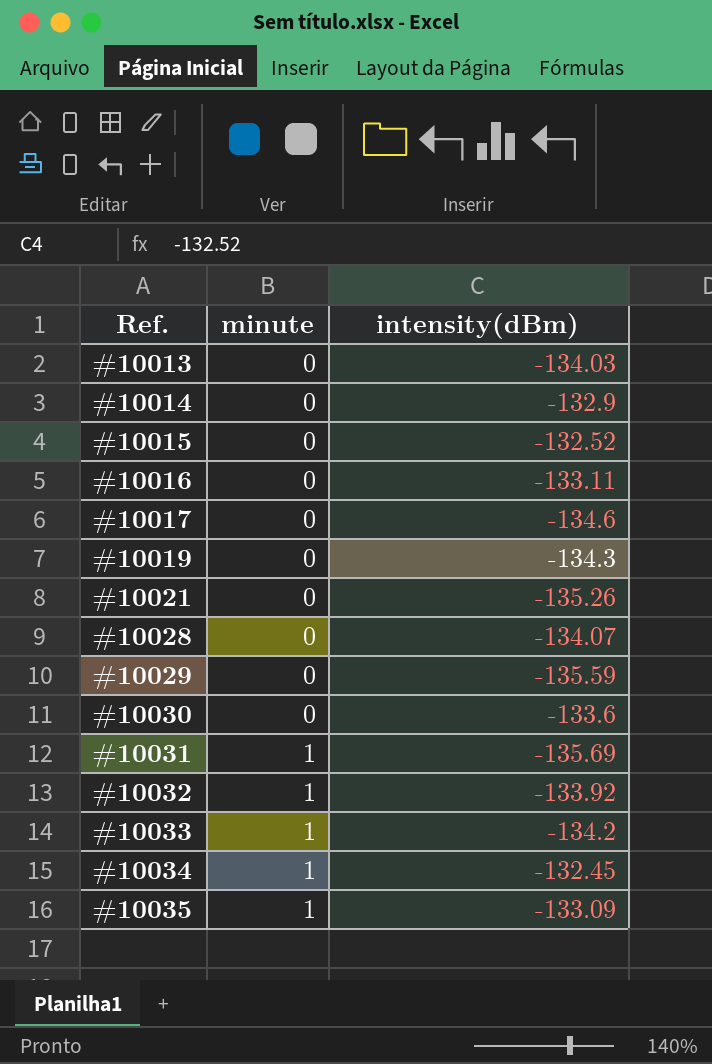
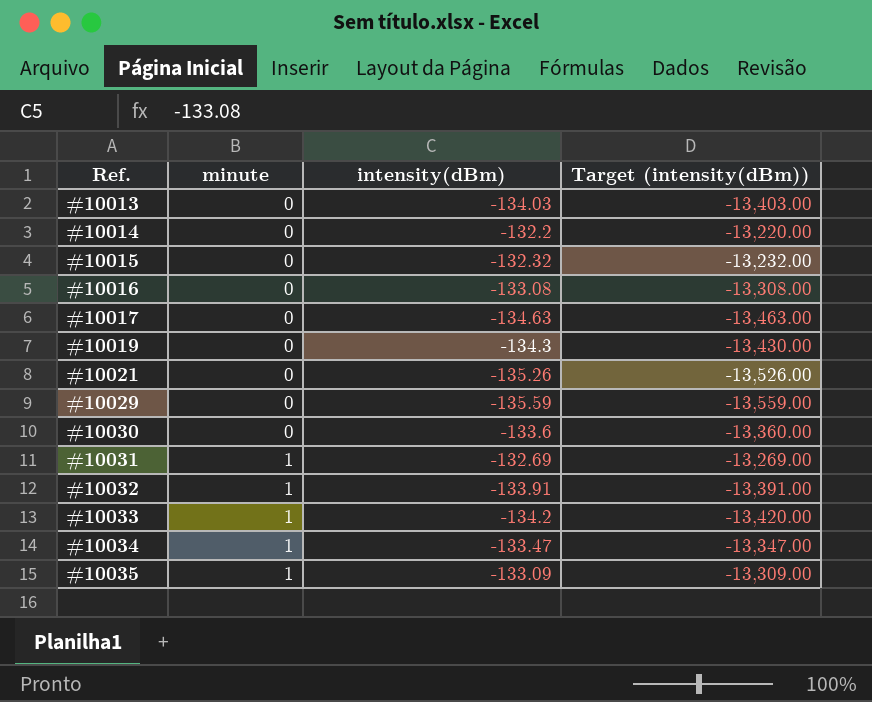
column Target (intensity(dBm)) | formula: none -> [intensity(dBm)] * 100
row #10028: 0 | -134.07 -> none
#10014 | intensity(dBm): -132.9 -> -132.2
#10015 | intensity(dBm): -132.52 -> -132.32
#10016 | intensity(dBm): -133.11 -> -133.08
#10017 | intensity(dBm): -134.6 -> -134.63
#10031 | intensity(dBm): -135.69 -> -132.69
#10032 | intensity(dBm): -133.92 -> -133.91
#10034 | intensity(dBm): -132.45 -> -133.47

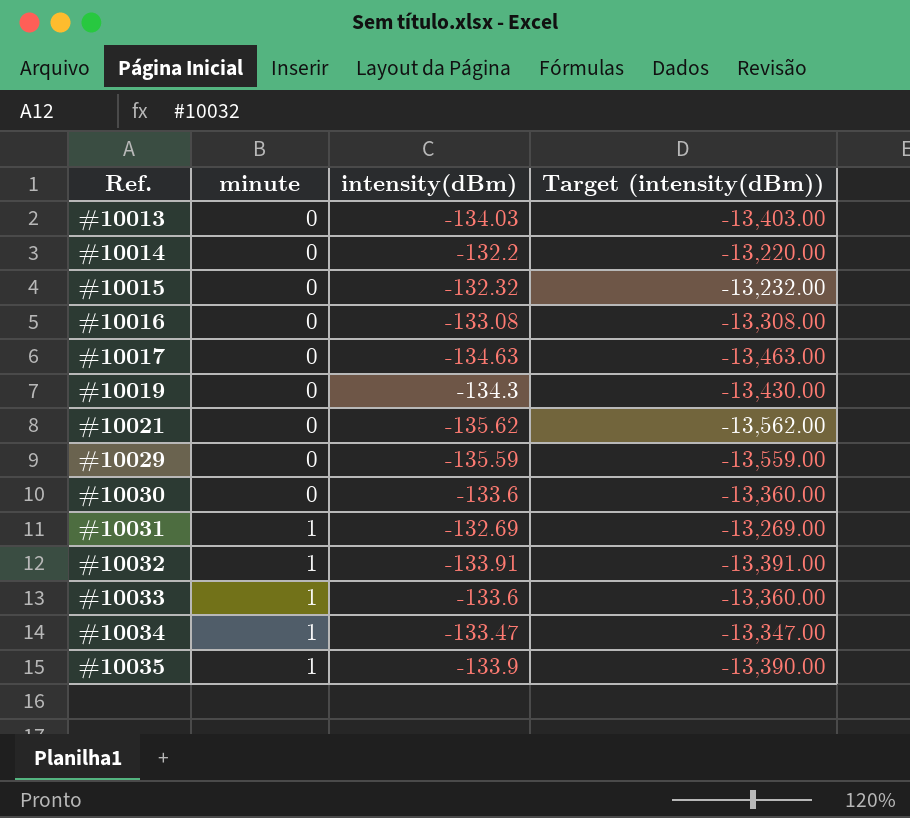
#10021 | intensity(dBm): -135.26 -> -135.62
#10021 | Target (intensity(dBm)): -13,526.00 -> -13,562.00
#10033 | intensity(dBm): -134.2 -> -133.6
#10033 | Target (intensity(dBm)): -13,420.00 -> -13,360.00
#10035 | intensity(dBm): -133.09 -> -133.9
#10035 | Target (intensity(dBm)): -13,309.00 -> -13,390.00

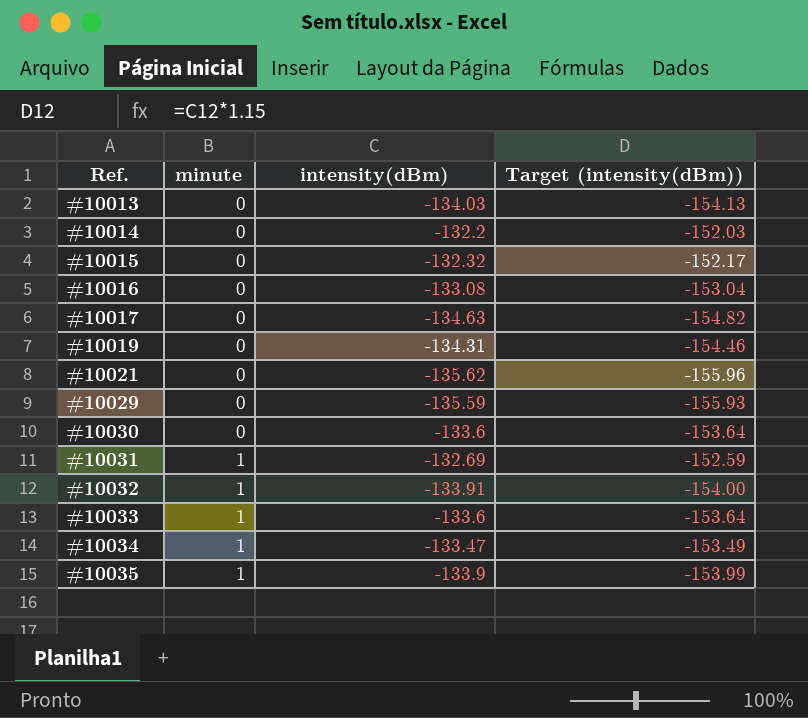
column Target (intensity(dBm)) | formula: [intensity(dBm)] * 100 -> [intensity(dBm)] * 1.15
#10019 | intensity(dBm): -134.3 -> -134.31

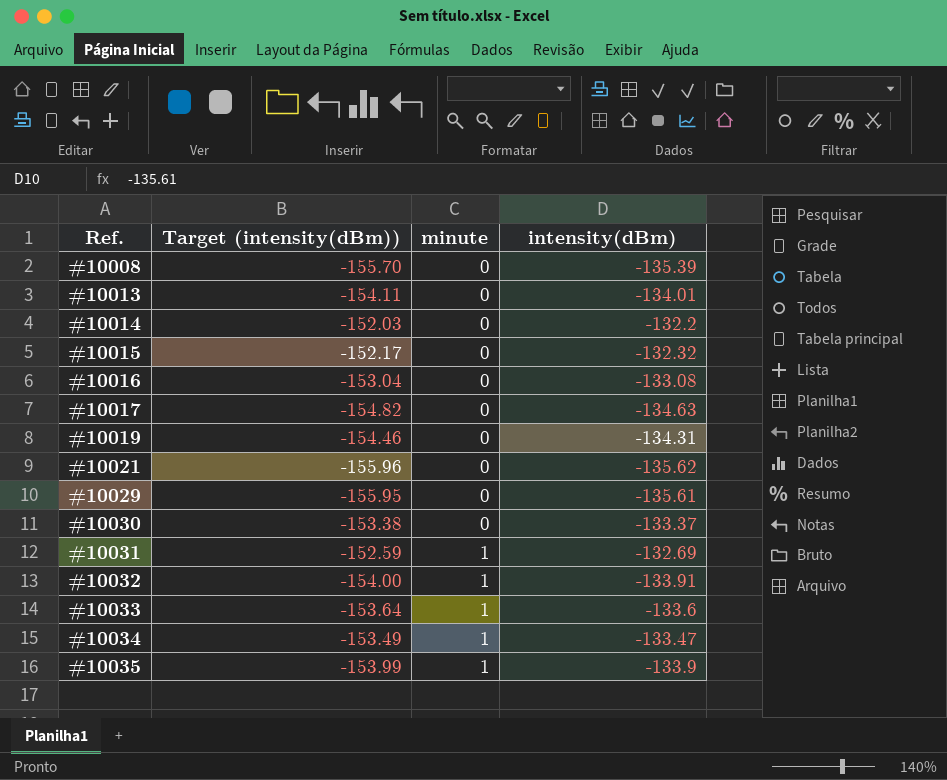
column Target (intensity(dBm)) | position: 4 -> 2
row #10008: none -> -155.70 | 0 | -135.39
#10013 | Target (intensity(dBm)): -154.13 -> -154.11
#10013 | intensity(dBm): -134.03 -> -134.01
#10029 | Target (intensity(dBm)): -155.93 -> -155.95
#10029 | intensity(dBm): -135.59 -> -135.61
#10030 | Target (intensity(dBm)): -153.64 -> -153.38
#10030 | intensity(dBm): -133.6 -> -133.37

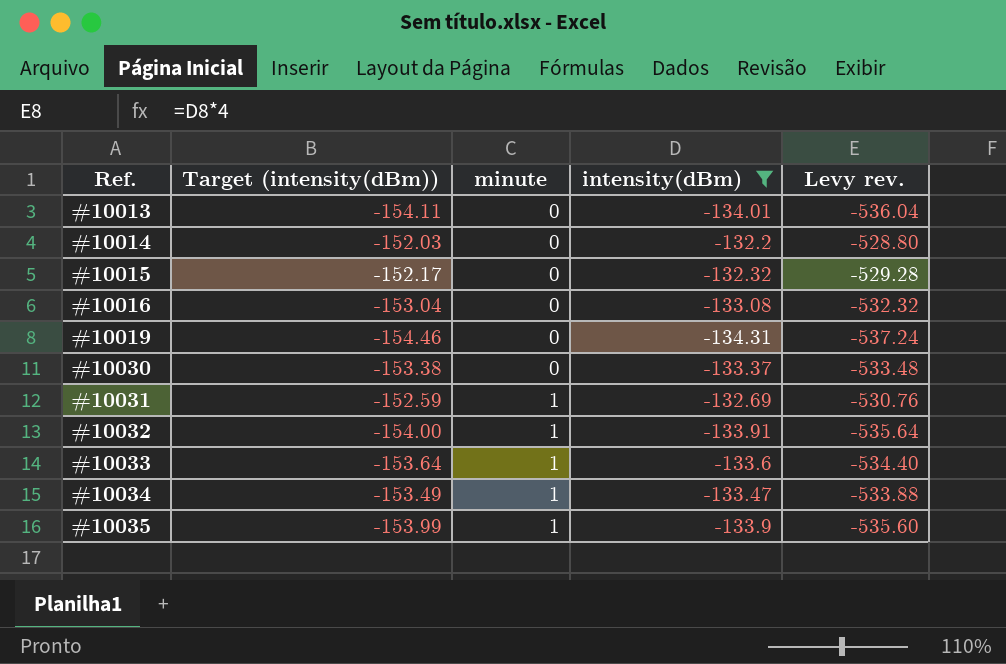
filter: none -> intensity(dBm) >= -134.31
column Levy rev. | formula: none -> [intensity(dBm)] * 4

